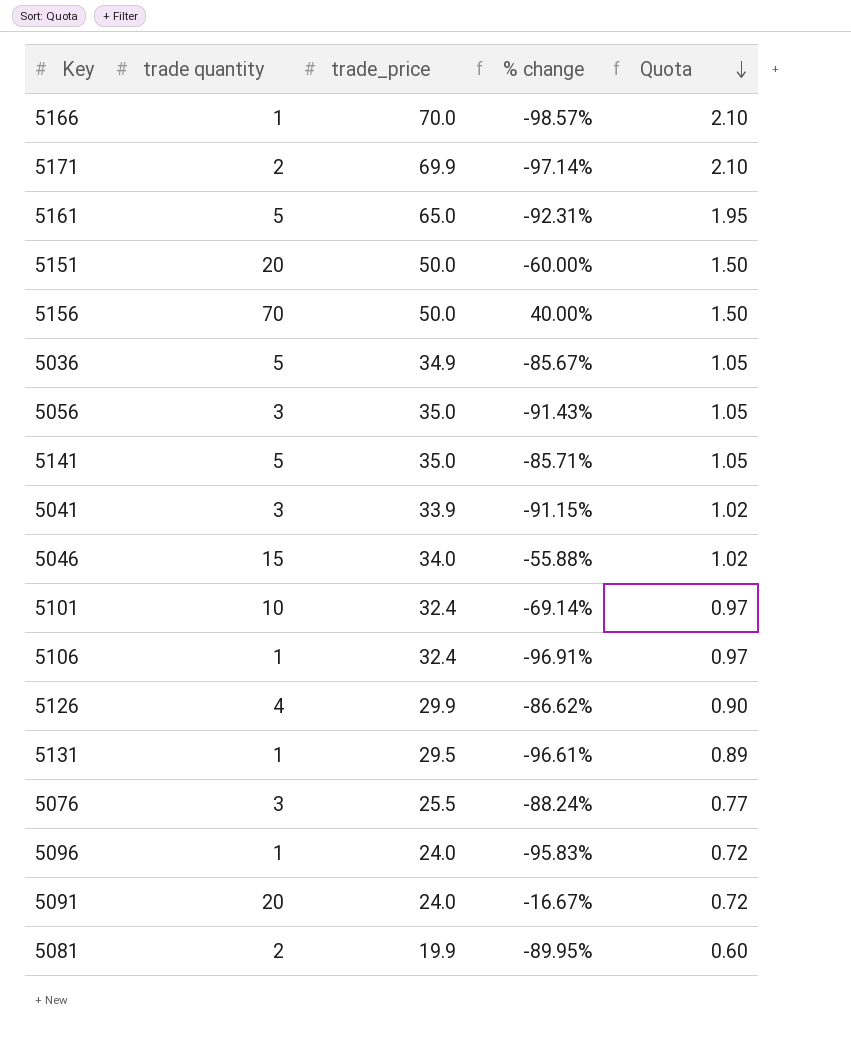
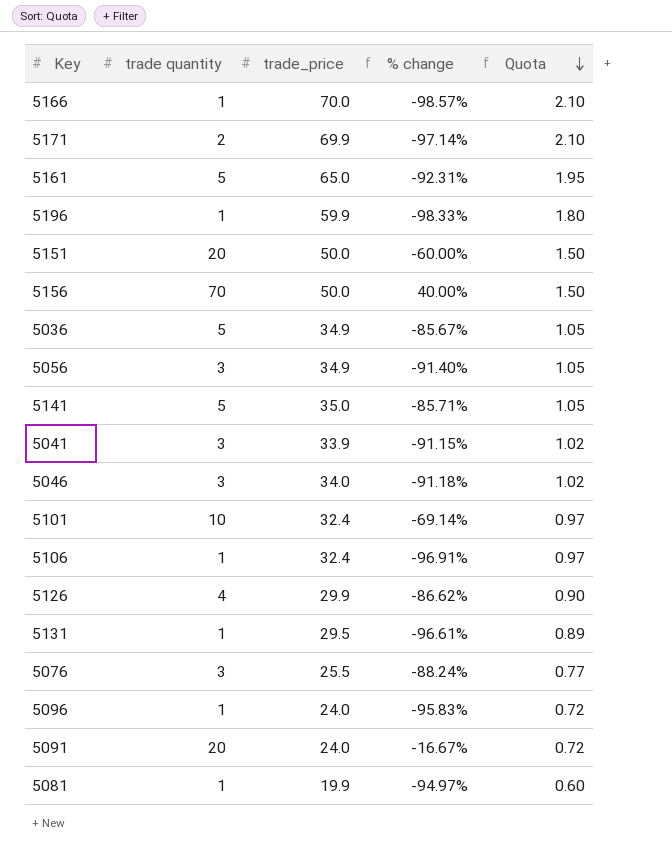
row 5196: none -> 1 | 59.9 | -98.33% | 1.80
5056 | trade_price: 35.0 -> 34.9
5056 | % change: -91.43% -> -91.40%
5046 | trade quantity: 15 -> 3
5046 | % change: -55.88% -> -91.18%
5081 | trade quantity: 2 -> 1
5081 | % change: -89.95% -> -94.97%

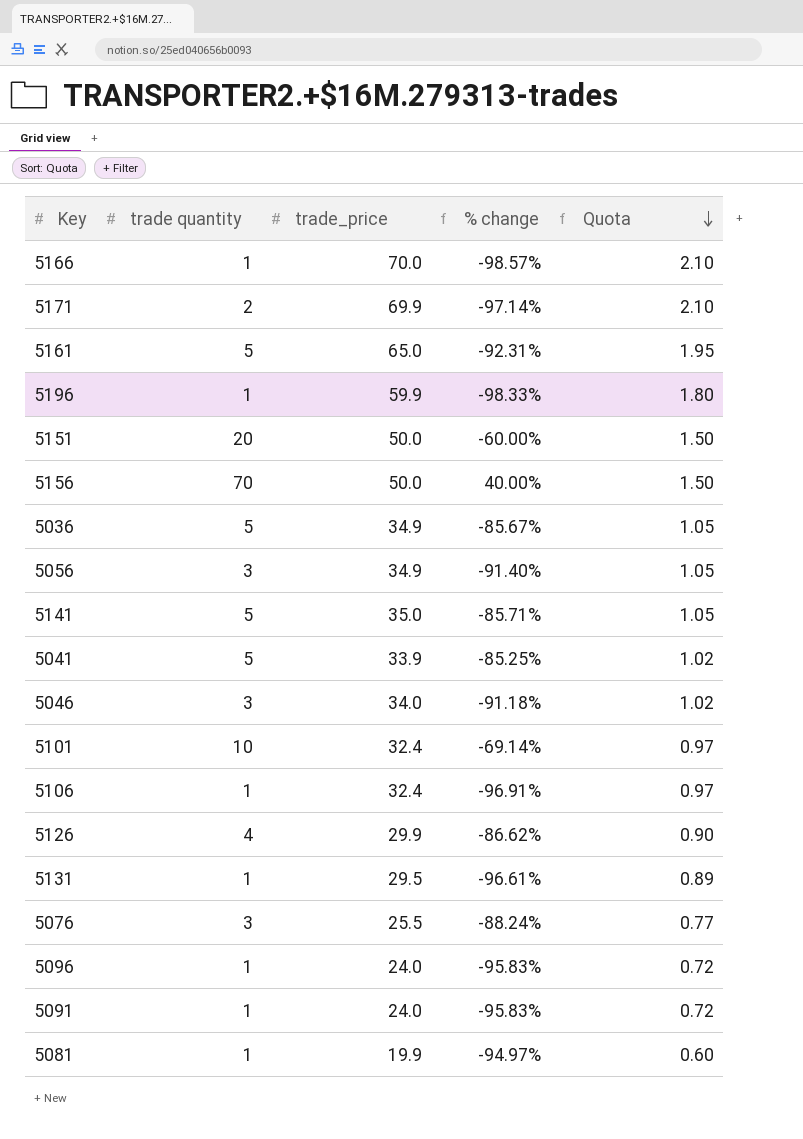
5041 | trade quantity: 3 -> 5
5041 | % change: -91.15% -> -85.25%
5091 | trade quantity: 20 -> 1
5091 | % change: -16.67% -> -95.83%

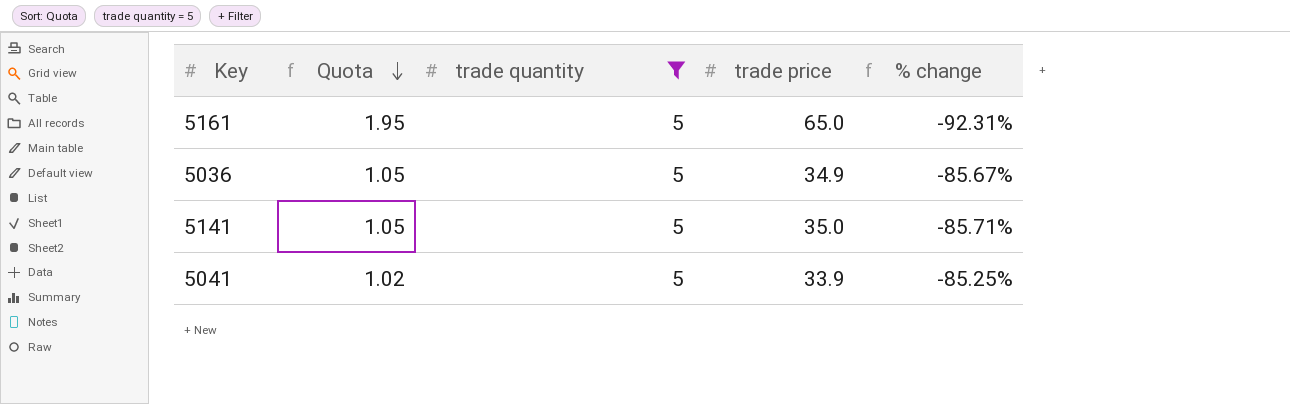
filter: none -> trade quantity = 5
column Quota | position: 5 -> 2
column name: trade_price -> trade price

